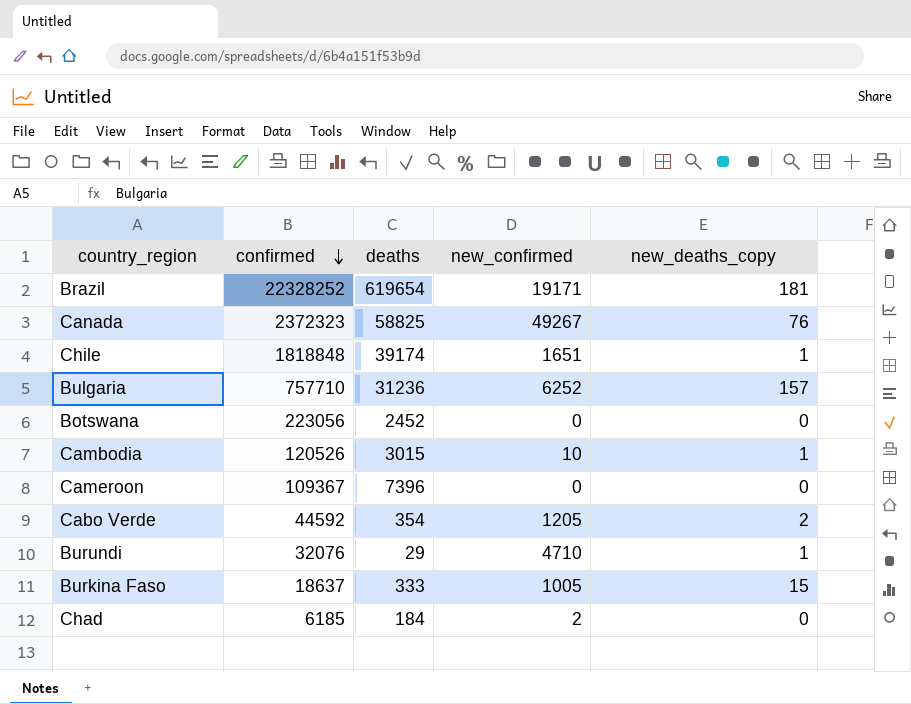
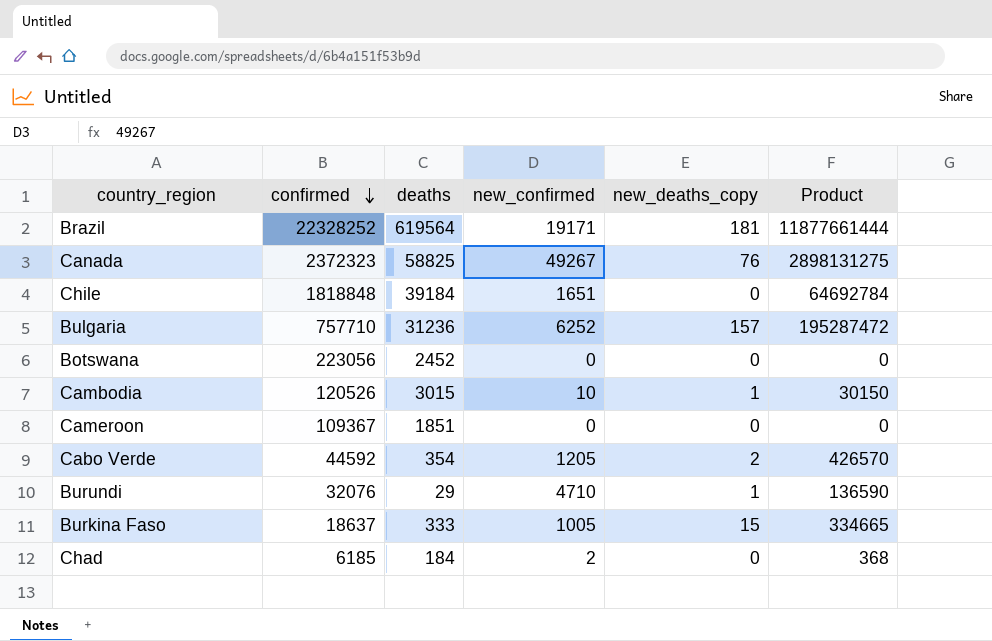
column Product | formula: none -> [deaths] * [new_confirmed]
Brazil | deaths: 619654 -> 619564
Chile | deaths: 39174 -> 39184
Chile | new_deaths_copy: 1 -> 0
Cameroon | deaths: 7396 -> 1851

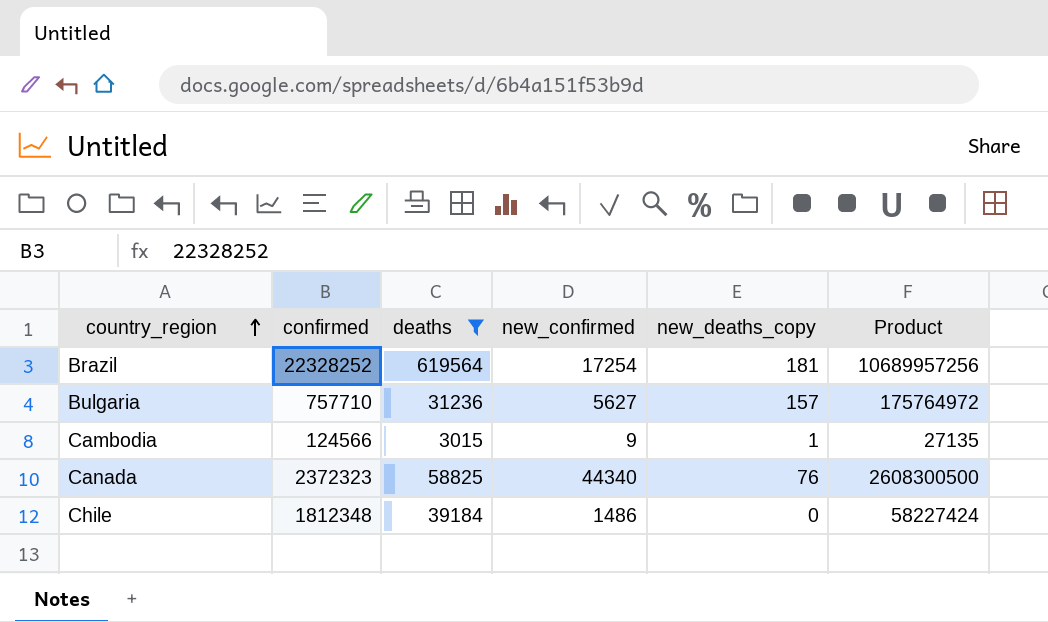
filter: none -> deaths >= 3015
row order: confirmed descending -> country_region ascending
Brazil | new_confirmed: 19171 -> 17254
Brazil | Product: 11877661444 -> 10689957256
Bulgaria | new_confirmed: 6252 -> 5627
Bulgaria | Product: 195287472 -> 175764972
Cambodia | confirmed: 120526 -> 124566
Cambodia | new_confirmed: 10 -> 9
Cambodia | Product: 30150 -> 27135
Canada | new_confirmed: 49267 -> 44340
Canada | Product: 2898131275 -> 2608300500
Chile | confirmed: 1818848 -> 1812348
Chile | new_confirmed: 1651 -> 1486
Chile | Product: 64692784 -> 58227424

